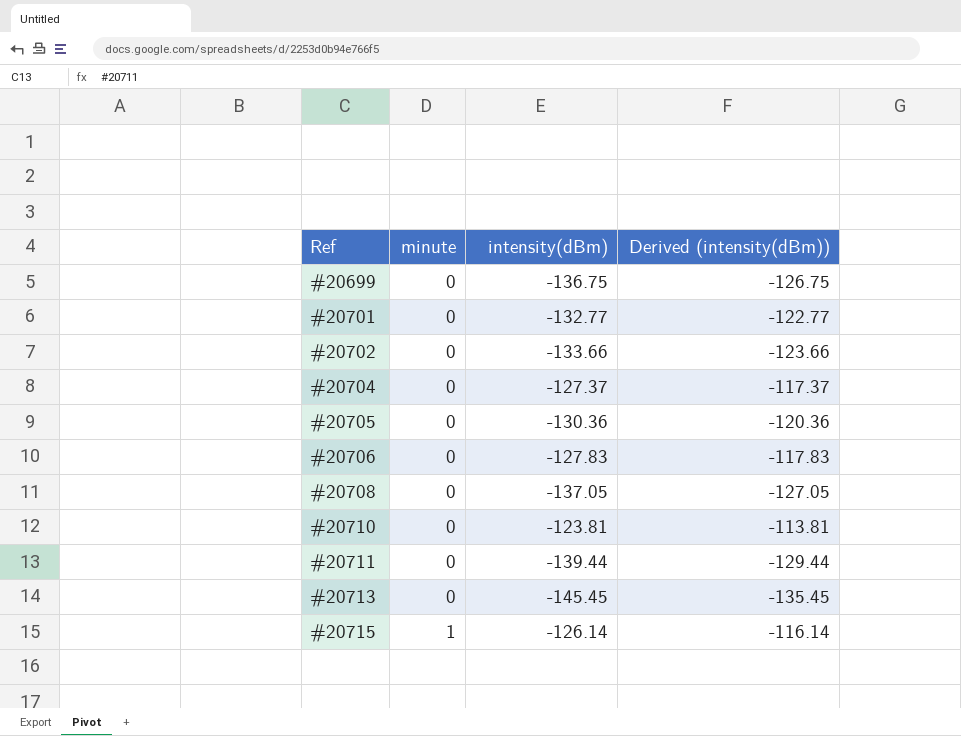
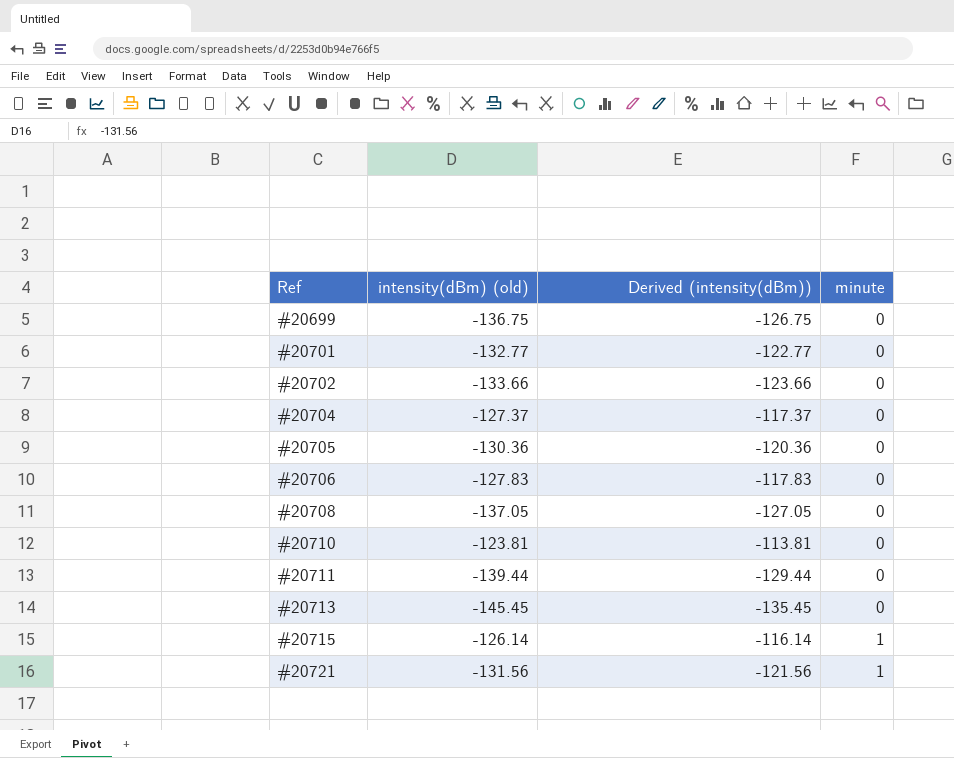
column name: intensity(dBm) -> intensity(dBm) (old)
column minute | position: 2 -> 4
row #20721: none -> -131.56 | -121.56 | 1

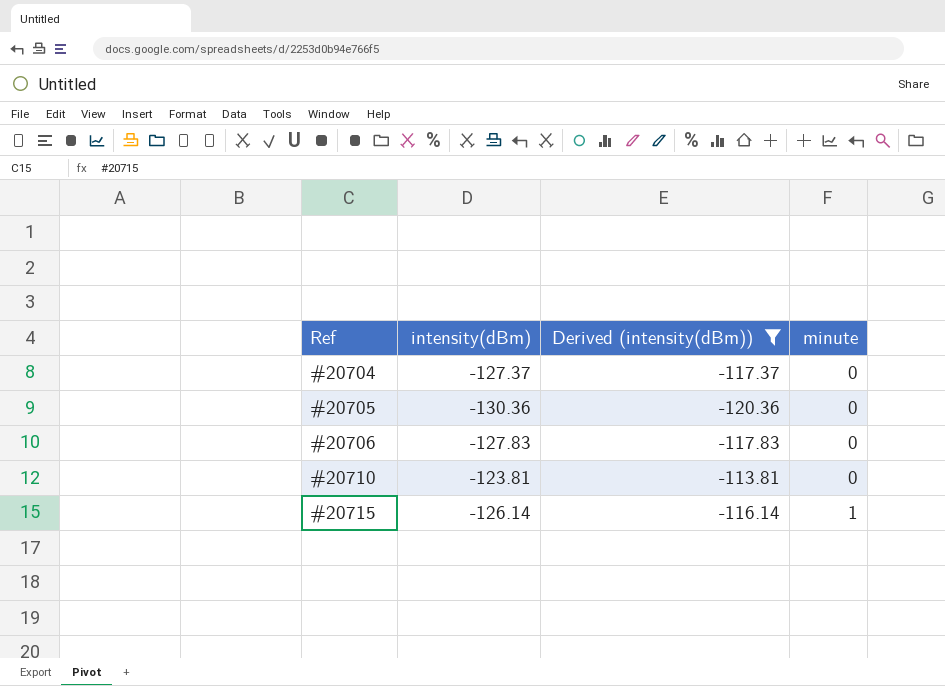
filter: none -> Derived (intensity(dBm)) >= -120.36
column name: intensity(dBm) (old) -> intensity(dBm)

